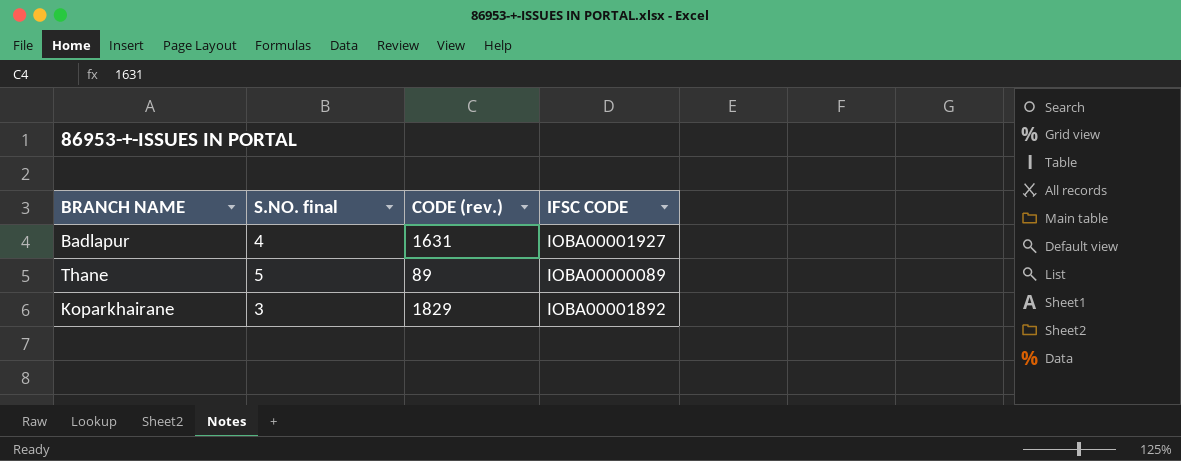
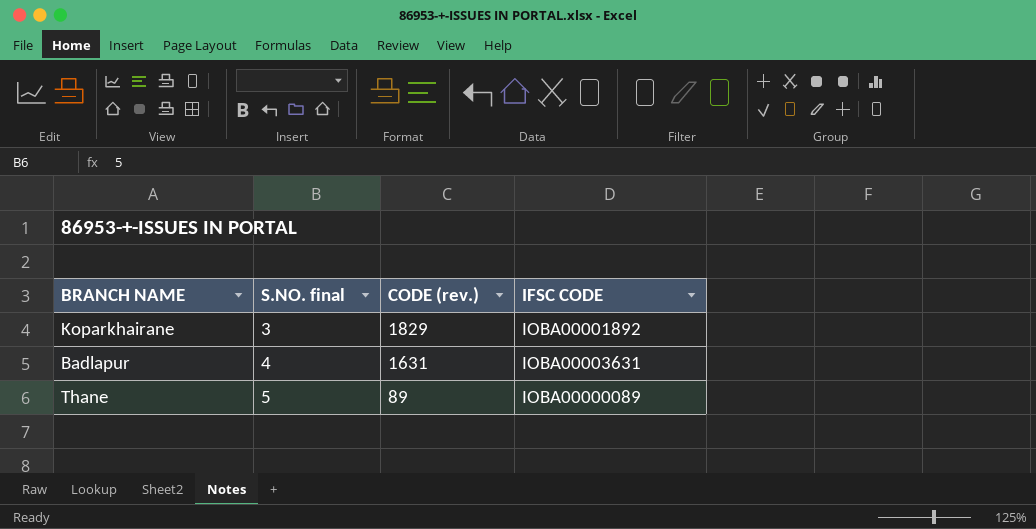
row order: none -> S.NO. final ascending
Badlapur | IFSC CODE: IOBA00001927 -> IOBA00003631

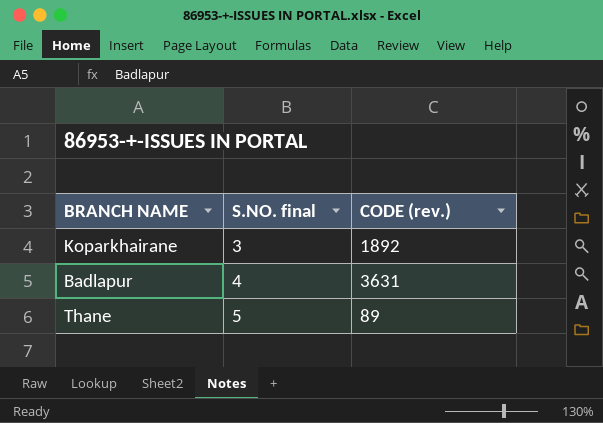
column IFSC CODE | position: 4 -> none
Koparkhairane | CODE (rev.): 1829 -> 1892
Badlapur | CODE (rev.): 1631 -> 3631

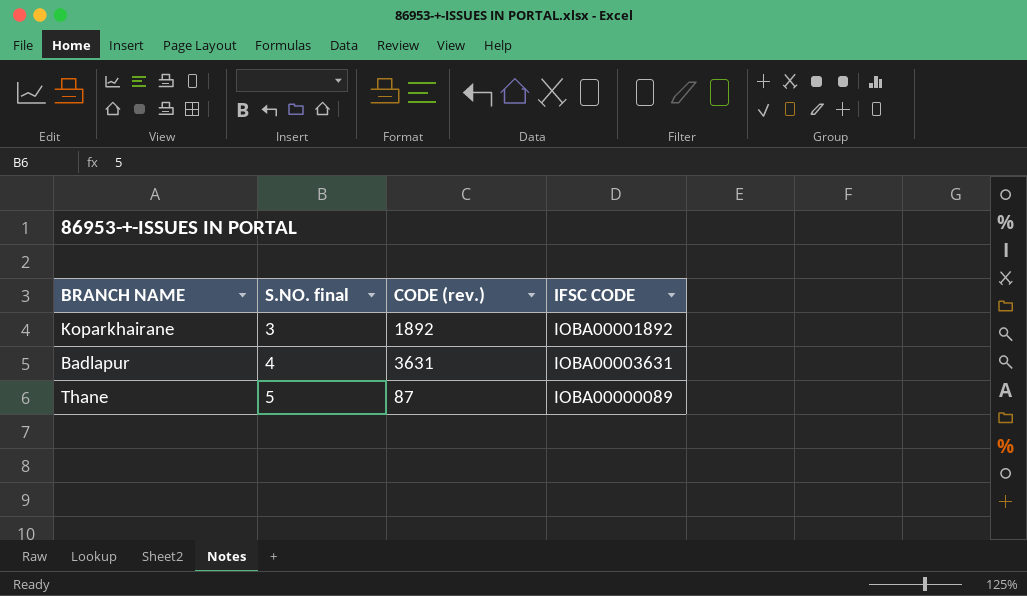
column IFSC CODE | position: none -> 4
Thane | CODE (rev.): 89 -> 87

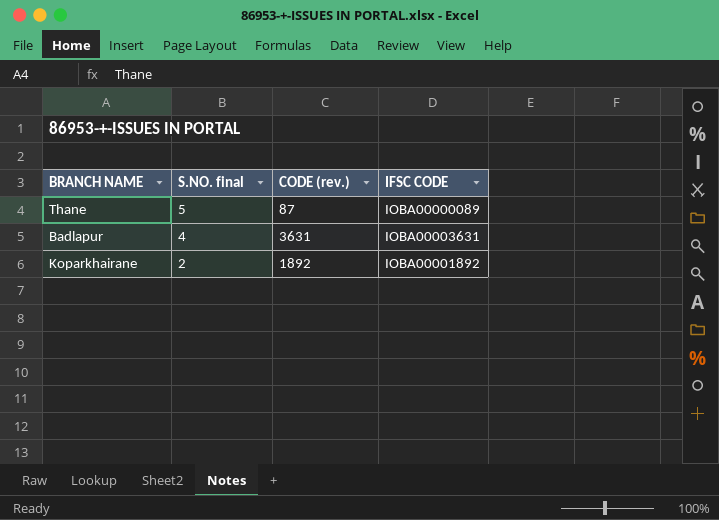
row order: S.NO. final ascending -> S.NO. final descending
Koparkhairane | S.NO. final: 3 -> 2

